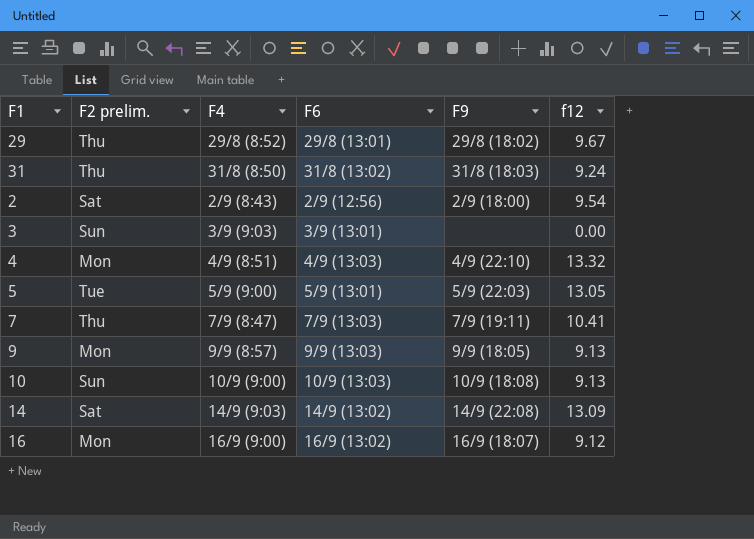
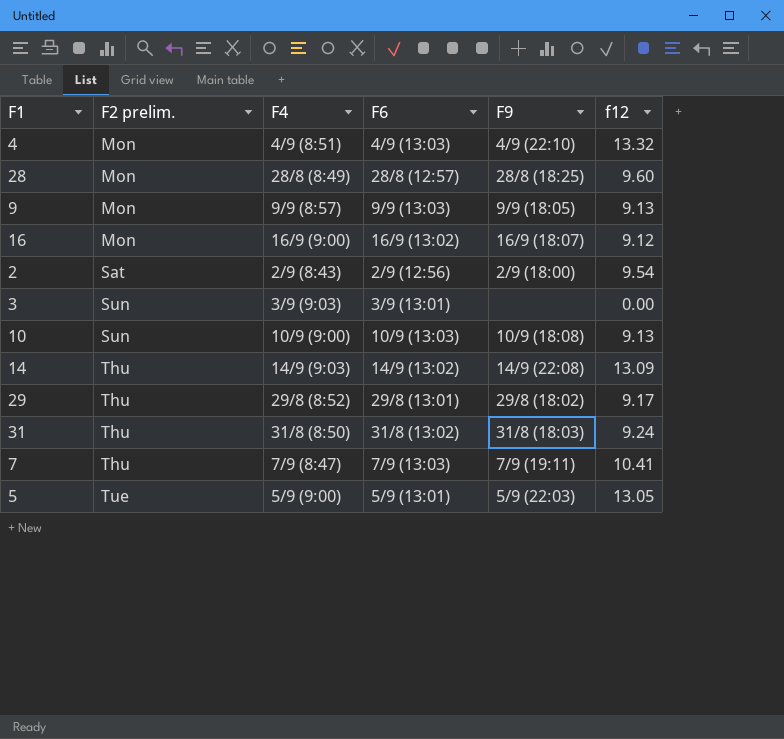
row order: none -> F2 prelim. ascending
row 28: none -> Mon | 28/8 (8:49) | 28/8 (12:57) | 28/8 (18:25) | 9.60
14 | F2 prelim.: Sat -> Thu
29 | f12: 9.67 -> 9.17

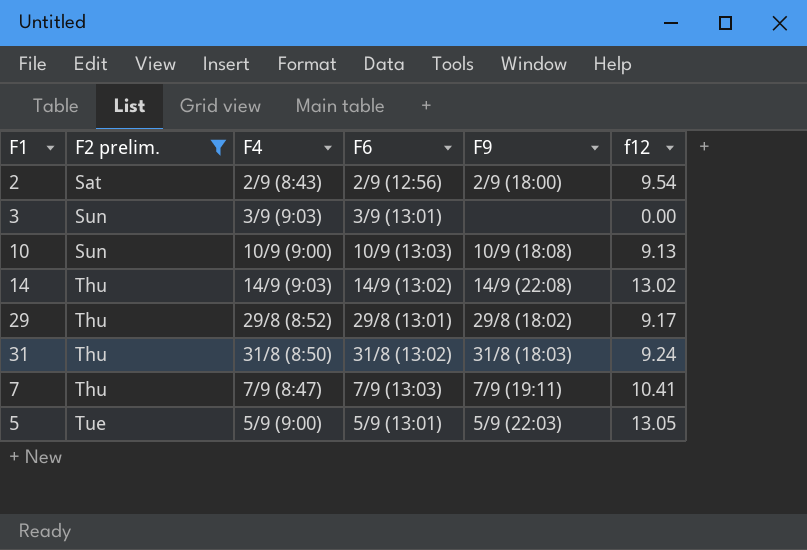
filter: none -> F2 prelim. != Mon
14 | f12: 13.09 -> 13.02

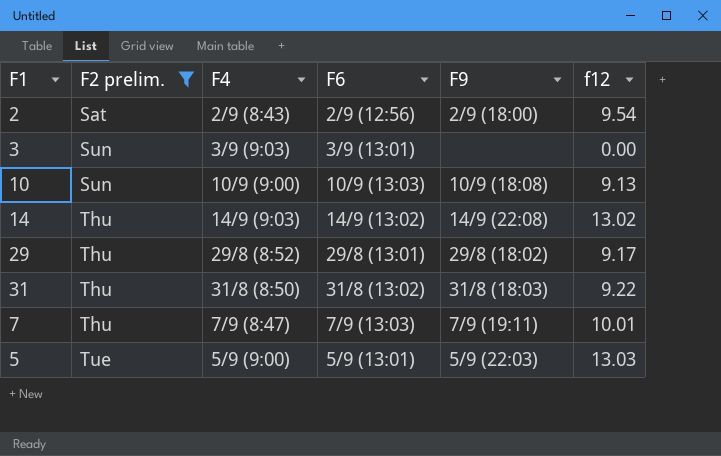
31 | f12: 9.24 -> 9.22
7 | f12: 10.41 -> 10.01
5 | f12: 13.05 -> 13.03

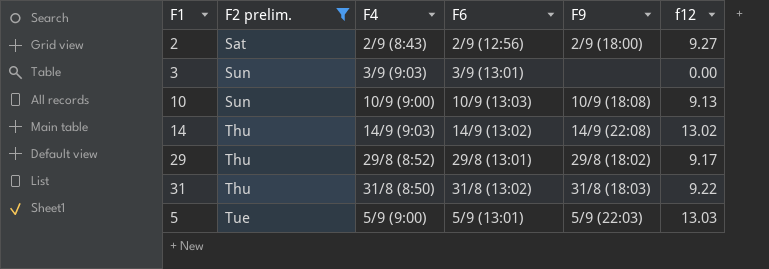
row 7: Thu | 7/9 (8:47) | 7/9 (13:03) | 7/9 (19:11) | 10.01 -> none
2 | f12: 9.54 -> 9.27

